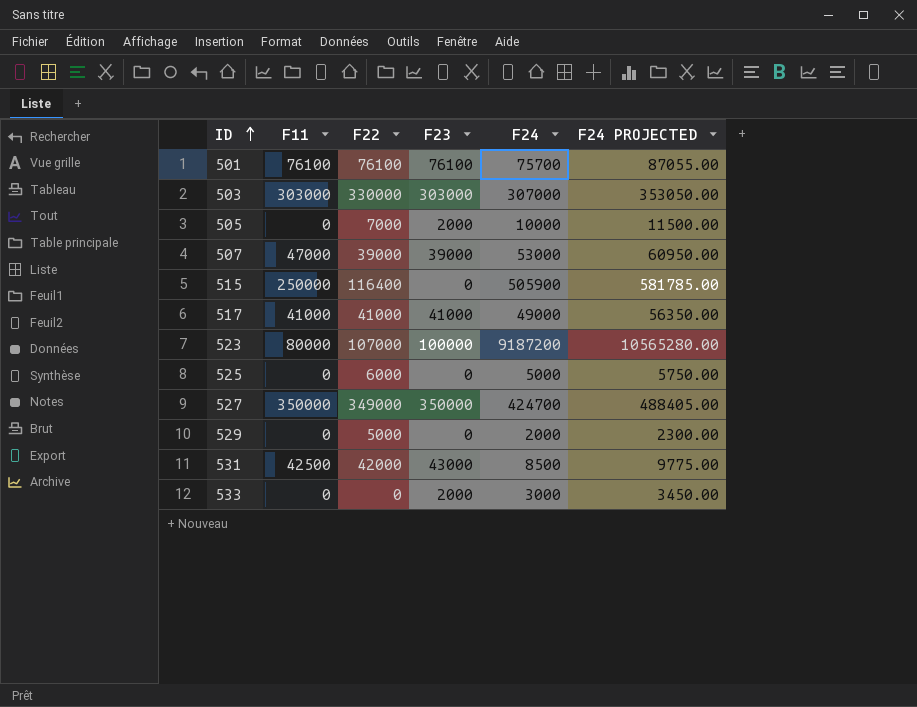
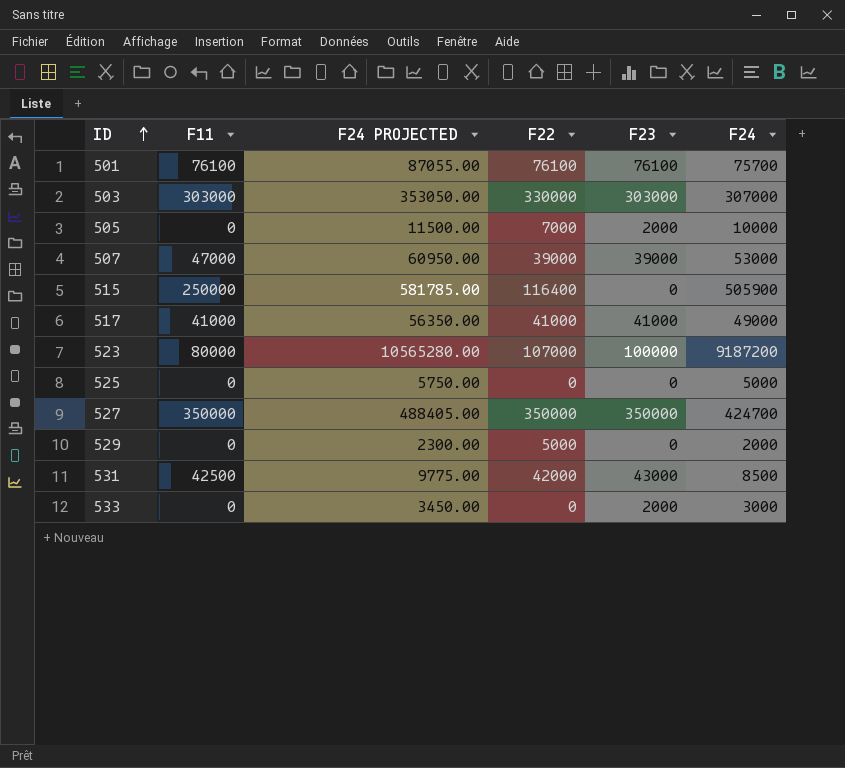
column F24 PROJECTED | position: 6 -> 3
525 | F22: 6000 -> 0
527 | F22: 349000 -> 350000

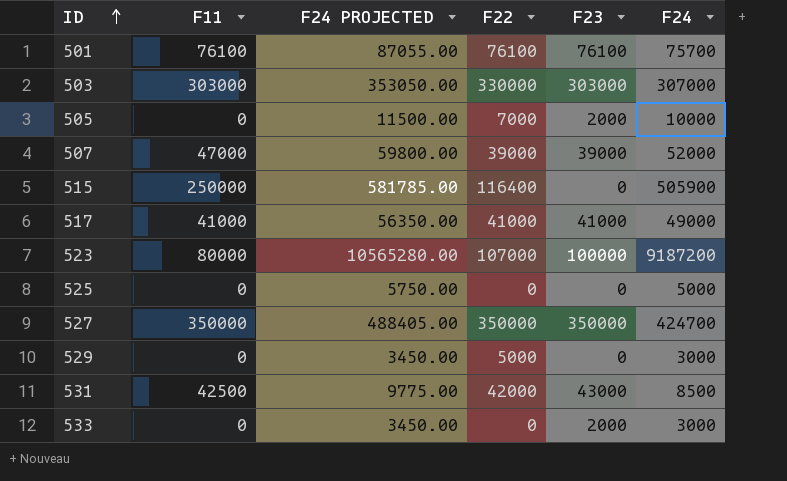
507 | F24 PROJECTED: 60950.00 -> 59800.00
507 | F24: 53000 -> 52000
529 | F24 PROJECTED: 2300.00 -> 3450.00
529 | F24: 2000 -> 3000

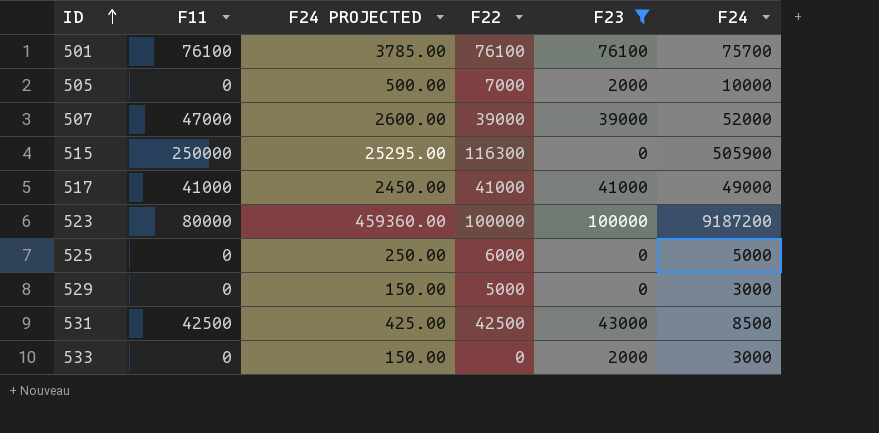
filter: none -> F23 <= 100000
column F24 PROJECTED | formula: [F24] * 1.15 -> [F24] * 0.05
515 | F22: 116400 -> 116300
523 | F22: 107000 -> 100000
525 | F22: 0 -> 6000
531 | F22: 42000 -> 42500

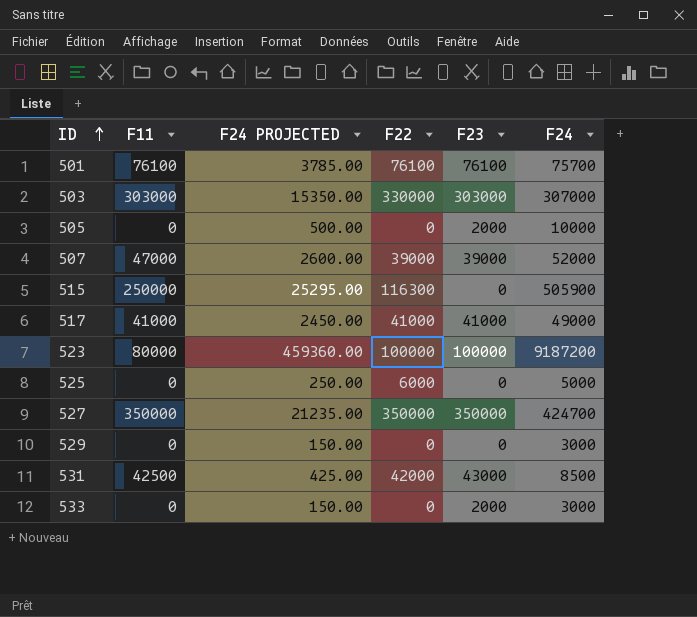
filter: F23 <= 100000 -> none
505 | F22: 7000 -> 0
529 | F22: 5000 -> 0
531 | F22: 42500 -> 42000

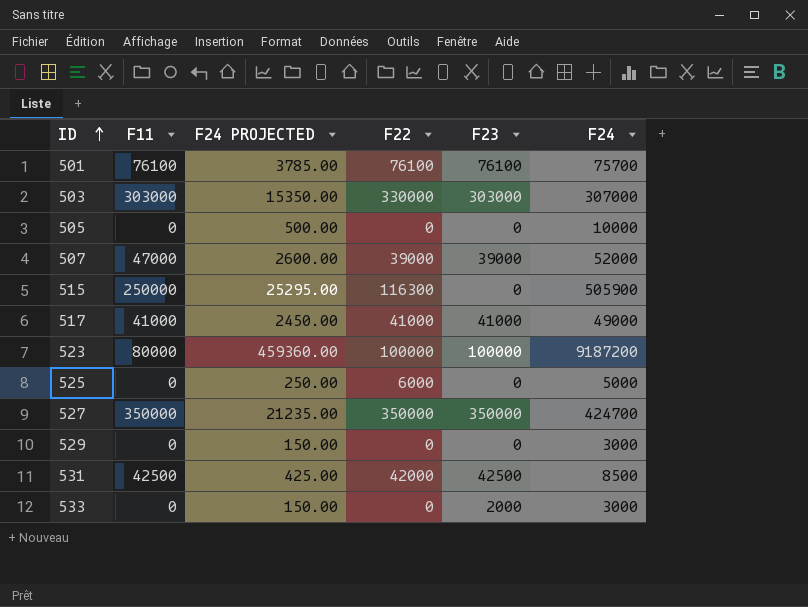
505 | F23: 2000 -> 0
531 | F23: 43000 -> 42500

